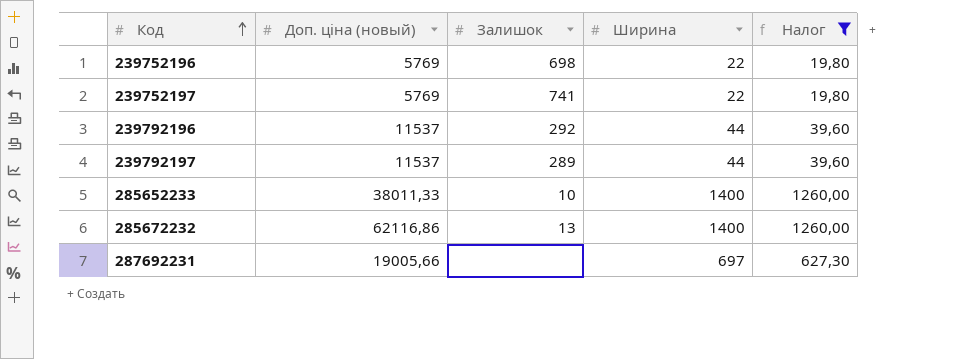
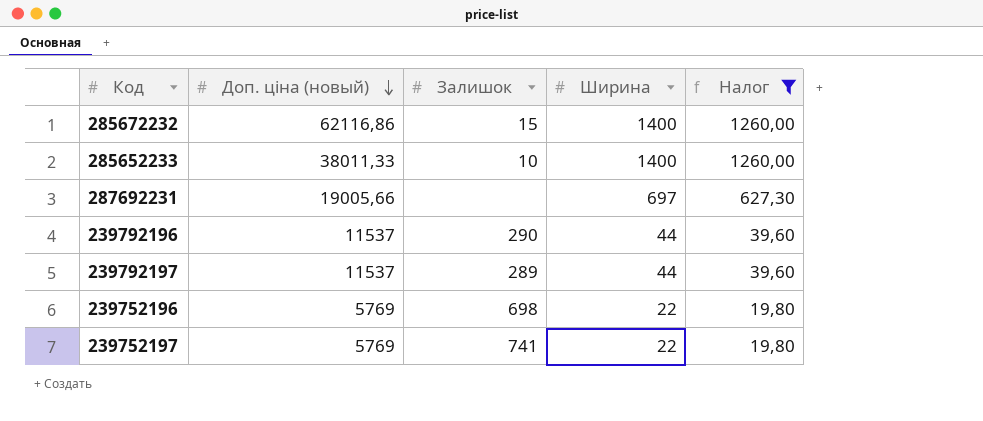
row order: Код ascending -> Доп. ціна (новый) descending
285672232 | Залишок: 13 -> 15
239792196 | Залишок: 292 -> 290

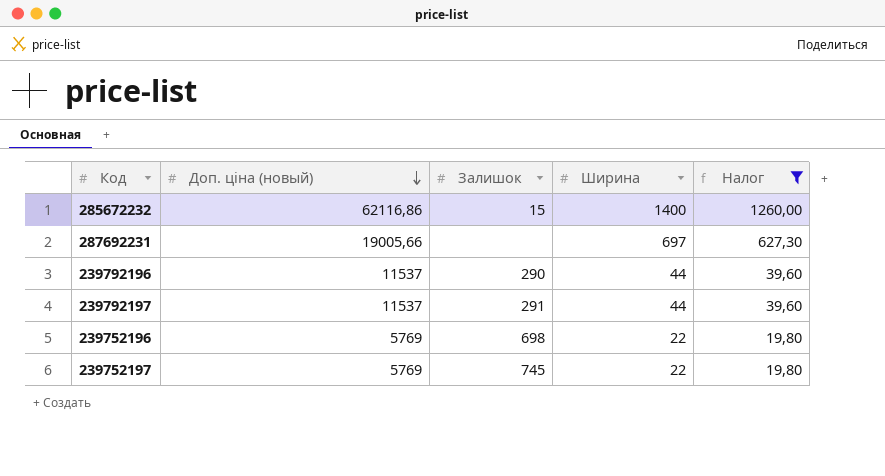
row 285652233: 38011,33 | 10 | 1400 | 1260,00 -> none
239792197 | Залишок: 289 -> 291
239752197 | Залишок: 741 -> 745

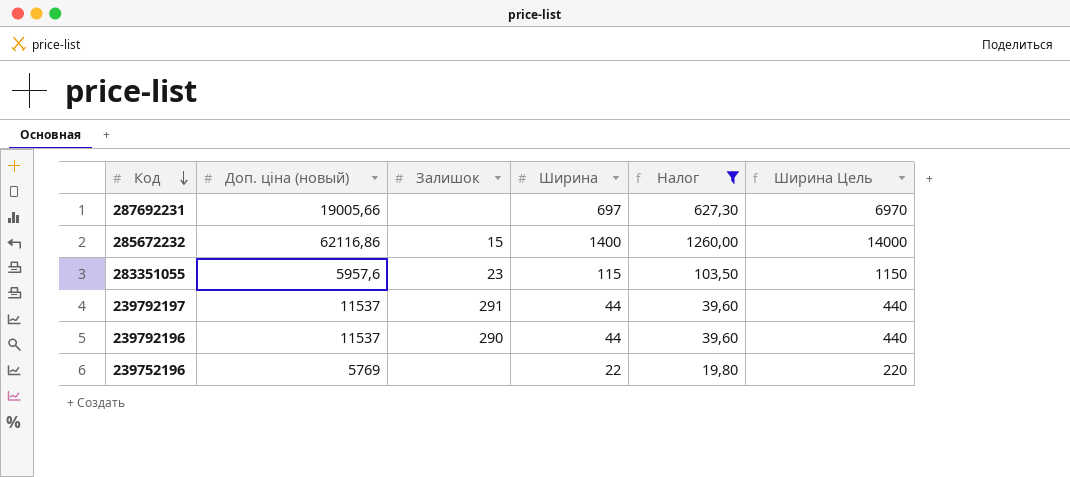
row order: Доп. ціна (новый) descending -> Код descending
column Ширина Цель | formula: none -> [Ширина] * 10
row 239752197: 5769 | 745 | 22 | 19,80 -> none
row 283351055: none -> 5957,6 | 23 | 115 | 103,50 | 1150
239752196 | Залишок: 698 -> none

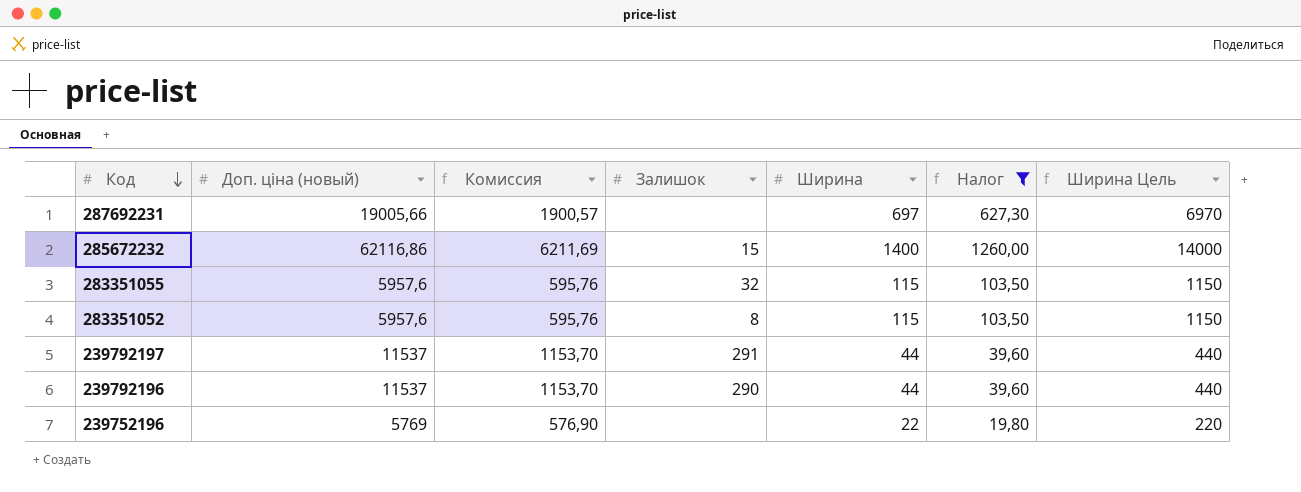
column Комиссия | formula: none -> [Доп. ціна (новый)] * 0,1
283351055 | Залишок: 23 -> 32
row 283351052: none -> 5957,6 | 595,76 | 8 | 115 | 103,50 | 1150

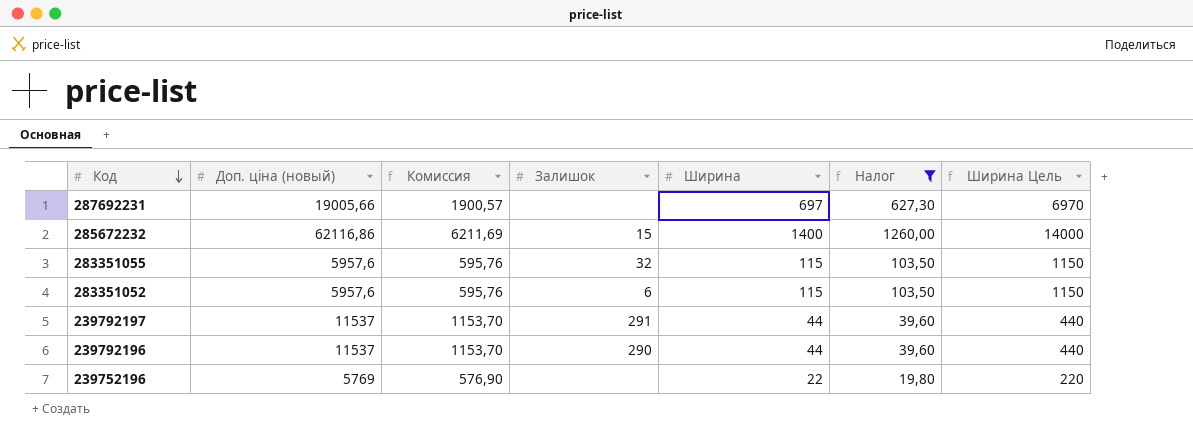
283351052 | Залишок: 8 -> 6

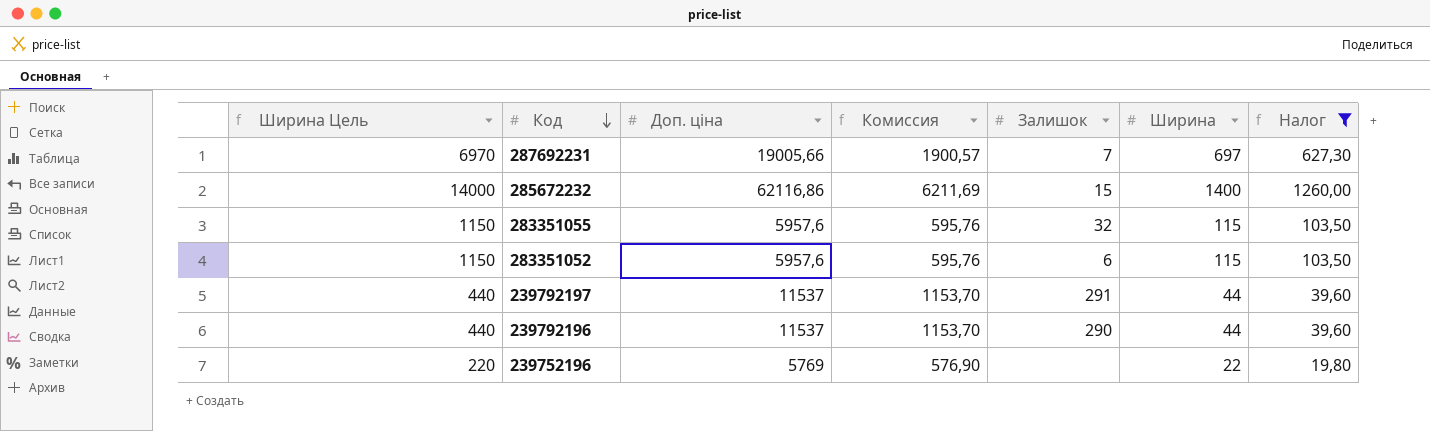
column Ширина Цель | position: 7 -> 1
column name: Доп. ціна (новый) -> Доп. ціна
287692231 | Залишок: none -> 7

